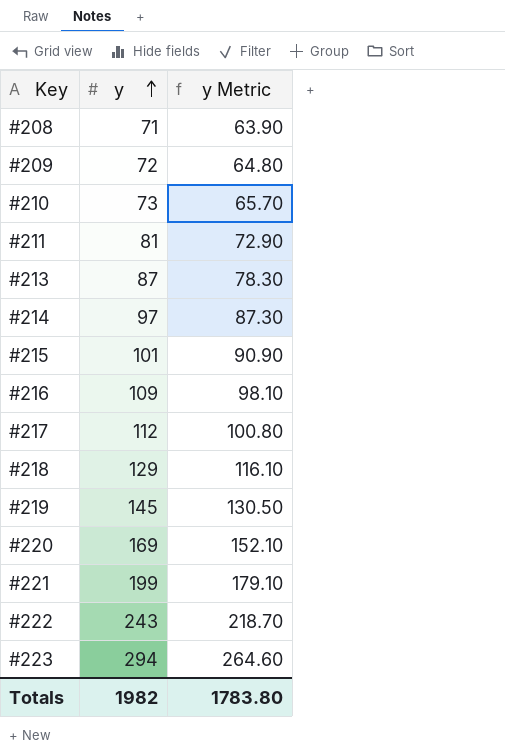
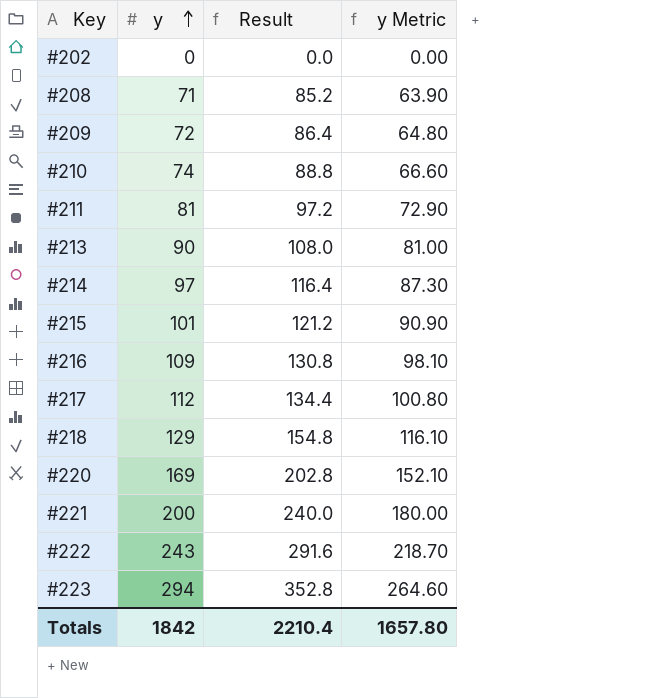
column Result | formula: none -> [y] * 1.2
row #219: 145 | 130.50 -> none
row #202: none -> 0 | 0.0 | 0.00
#210 | y: 73 -> 74
#210 | y Metric: 65.70 -> 66.60
#213 | y: 87 -> 90
#213 | y Metric: 78.30 -> 81.00
#221 | y: 199 -> 200
#221 | y Metric: 179.10 -> 180.00
Totals | y: 1982 -> 1842
Totals | y Metric: 1783.80 -> 1657.80

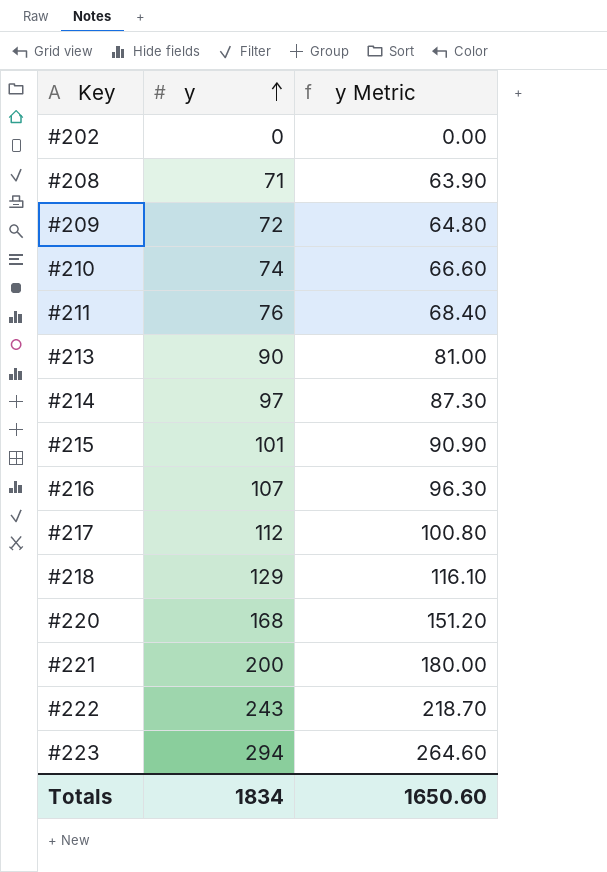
column Result | formula: [y] * 1.2 -> none
#211 | y: 81 -> 76
#211 | y Metric: 72.90 -> 68.40
#216 | y: 109 -> 107
#216 | y Metric: 98.10 -> 96.30
#220 | y: 169 -> 168
#220 | y Metric: 152.10 -> 151.20
Totals | y: 1842 -> 1834
Totals | y Metric: 1657.80 -> 1650.60

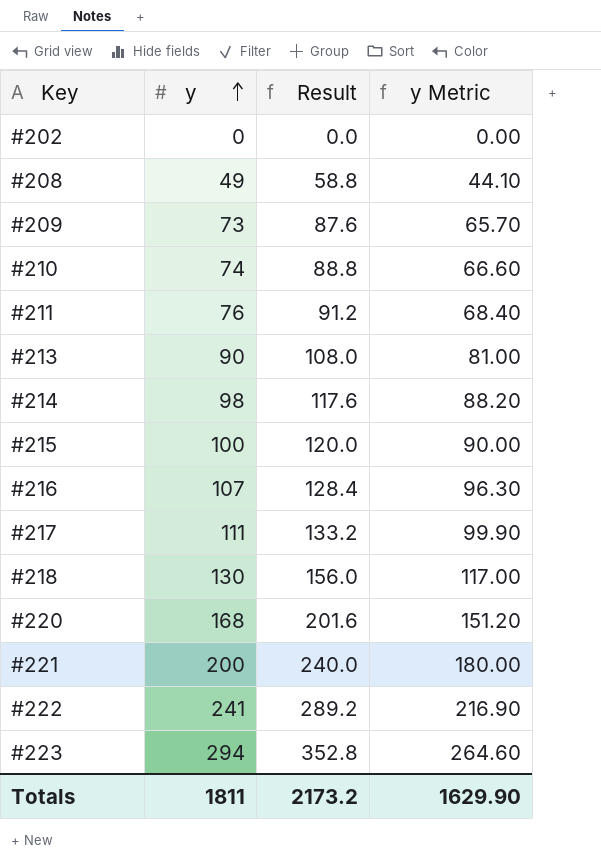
column Result | formula: none -> [y] * 1.2
#208 | y: 71 -> 49
#208 | y Metric: 63.90 -> 44.10
#209 | y: 72 -> 73
#209 | y Metric: 64.80 -> 65.70
#214 | y: 97 -> 98
#214 | y Metric: 87.30 -> 88.20
#215 | y: 101 -> 100
#215 | y Metric: 90.90 -> 90.00
#217 | y: 112 -> 111
#217 | y Metric: 100.80 -> 99.90
#218 | y: 129 -> 130
#218 | y Metric: 116.10 -> 117.00
#222 | y: 243 -> 241
#222 | y Metric: 218.70 -> 216.90
Totals | y: 1834 -> 1811
Totals | y Metric: 1650.60 -> 1629.90

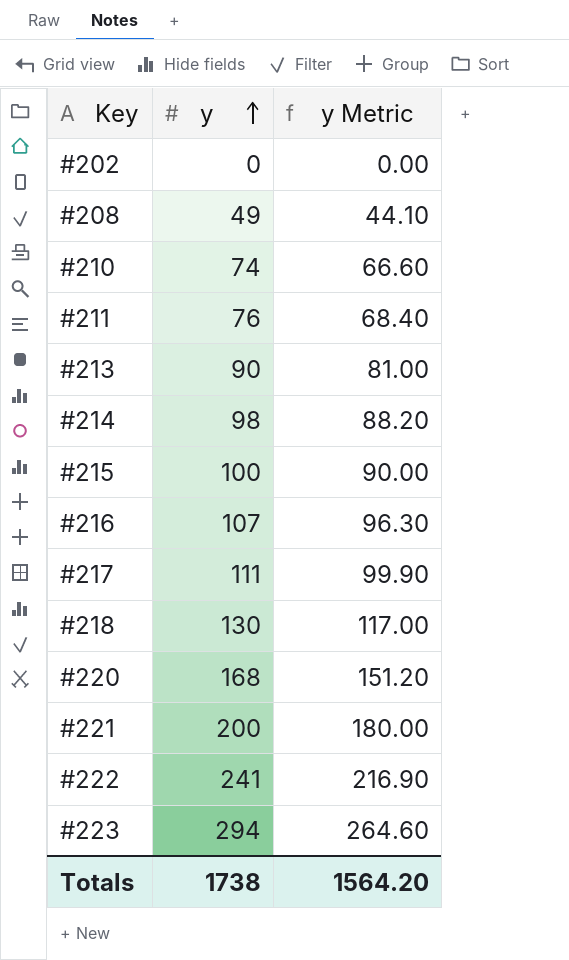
column Result | formula: [y] * 1.2 -> none
row #209: 73 | 87.6 | 65.70 -> none
Totals | y: 1811 -> 1738
Totals | y Metric: 1629.90 -> 1564.20

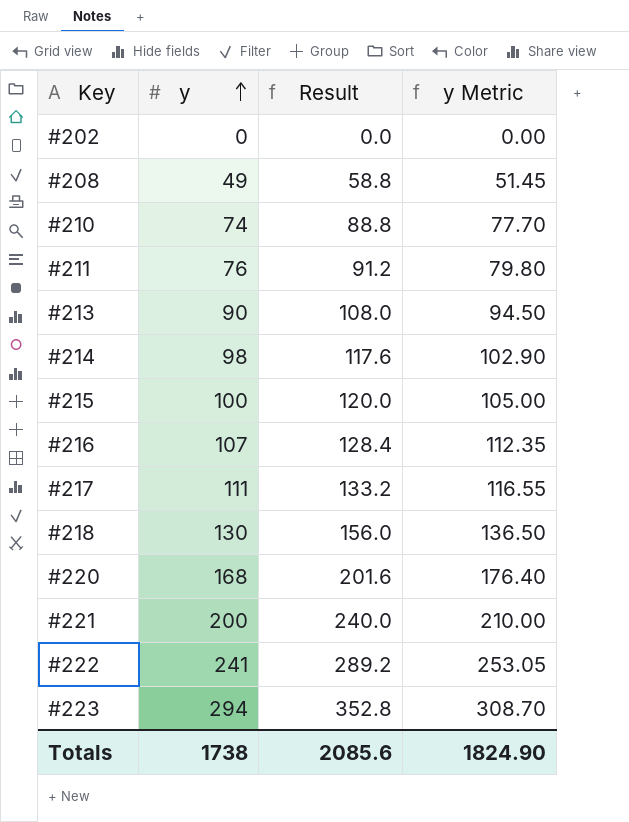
column Result | formula: none -> [y] * 1.2
column y Metric | formula: [y] * 0.9 -> [y] * 1.05
Totals | y Metric: 1564.20 -> 1824.90

